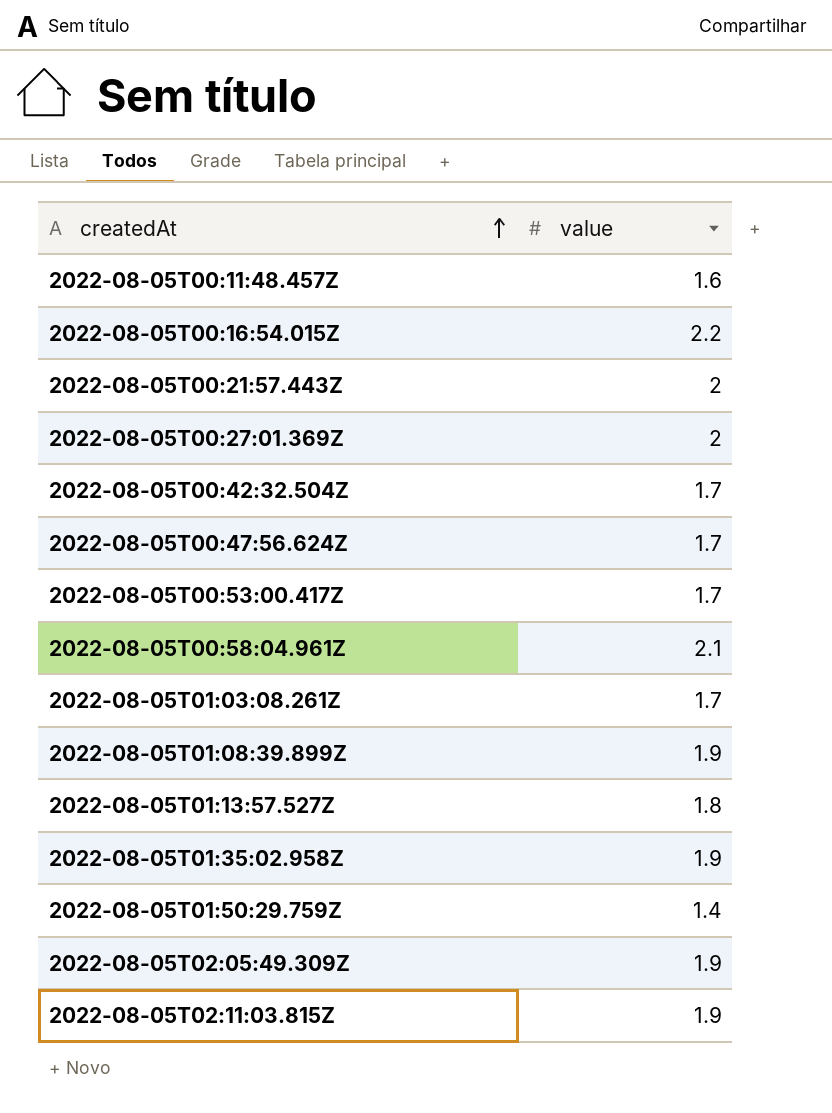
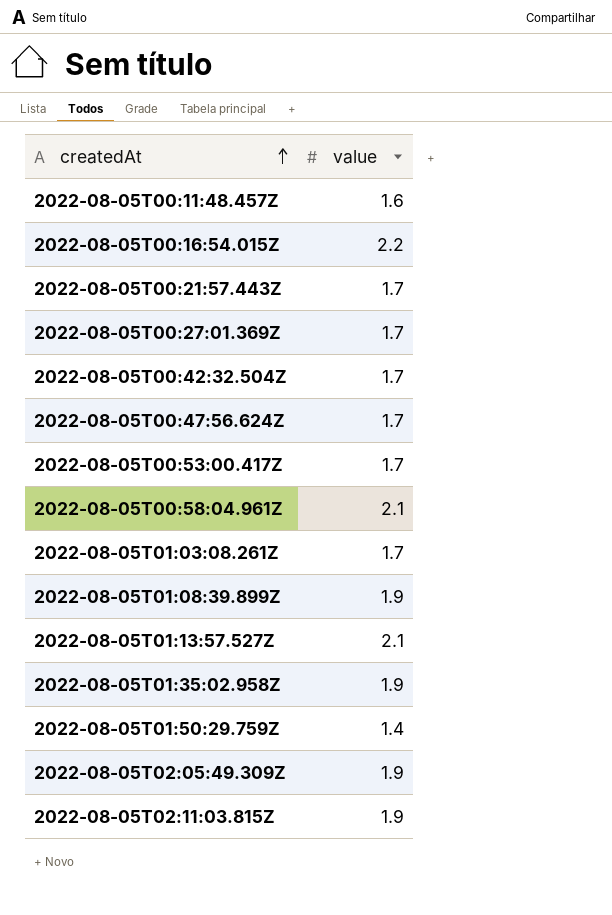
2022-08-05T00:21:57.443Z | value: 2 -> 1.7
2022-08-05T00:27:01.369Z | value: 2 -> 1.7
2022-08-05T01:13:57.527Z | value: 1.8 -> 2.1

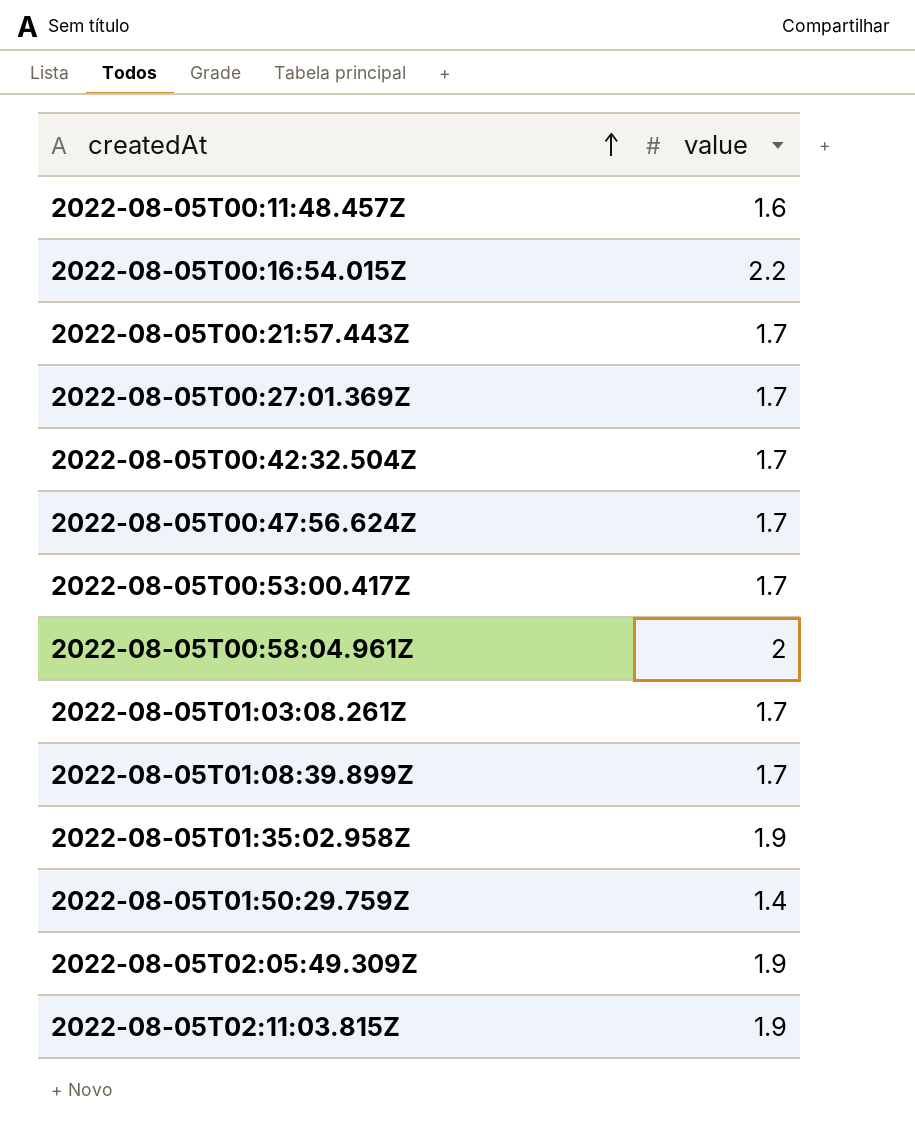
row 2022-08-05T01:13:57.527Z: 2.1 -> none
2022-08-05T00:58:04.961Z | value: 2.1 -> 2
2022-08-05T01:08:39.899Z | value: 1.9 -> 1.7

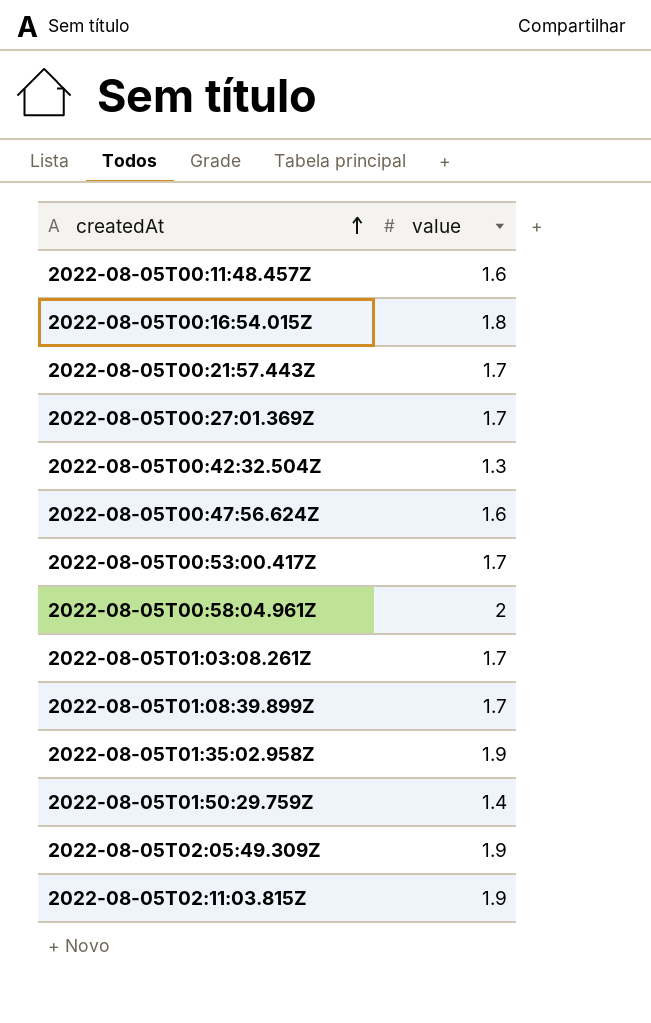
2022-08-05T00:16:54.015Z | value: 2.2 -> 1.8
2022-08-05T00:42:32.504Z | value: 1.7 -> 1.3
2022-08-05T00:47:56.624Z | value: 1.7 -> 1.6

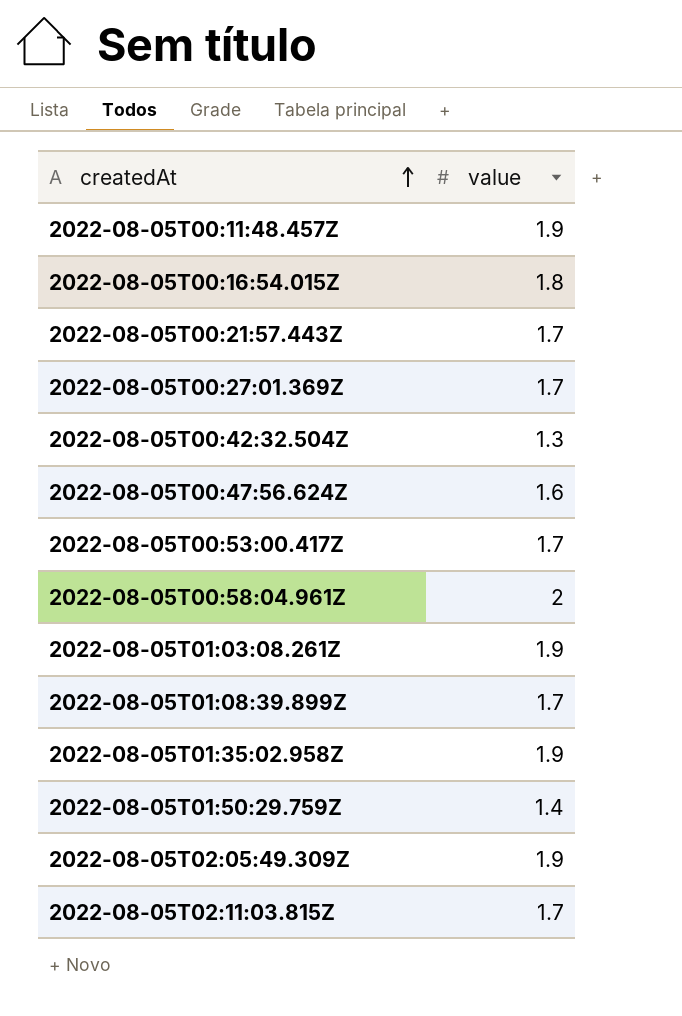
2022-08-05T00:11:48.457Z | value: 1.6 -> 1.9
2022-08-05T01:03:08.261Z | value: 1.7 -> 1.9
2022-08-05T02:11:03.815Z | value: 1.9 -> 1.7

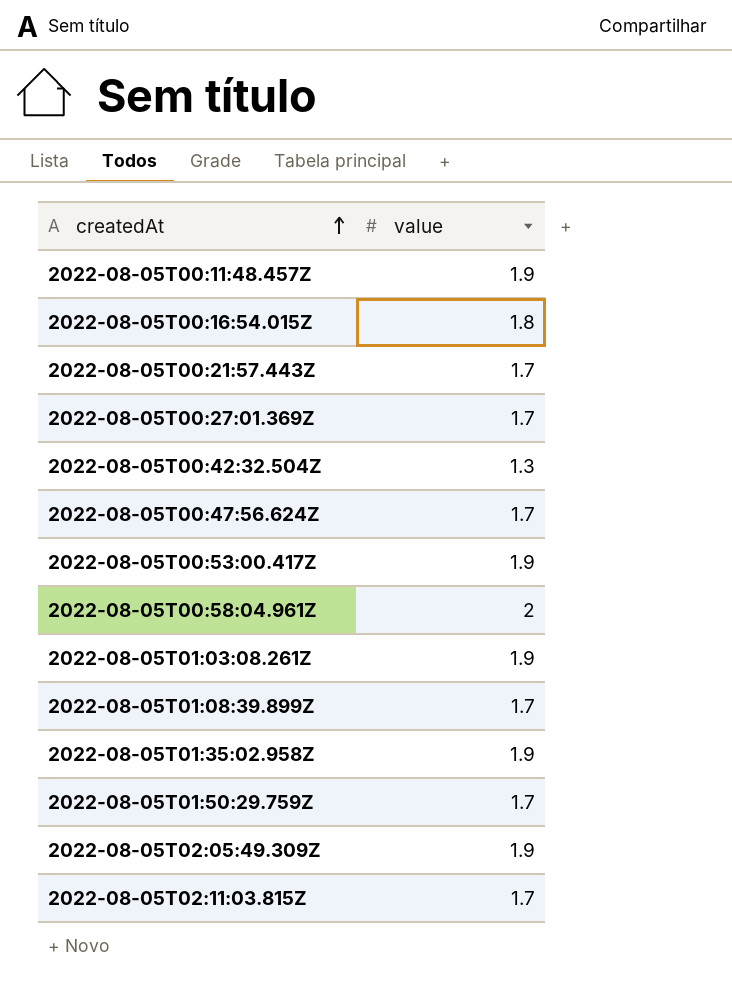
2022-08-05T00:47:56.624Z | value: 1.6 -> 1.7
2022-08-05T00:53:00.417Z | value: 1.7 -> 1.9
2022-08-05T01:50:29.759Z | value: 1.4 -> 1.7

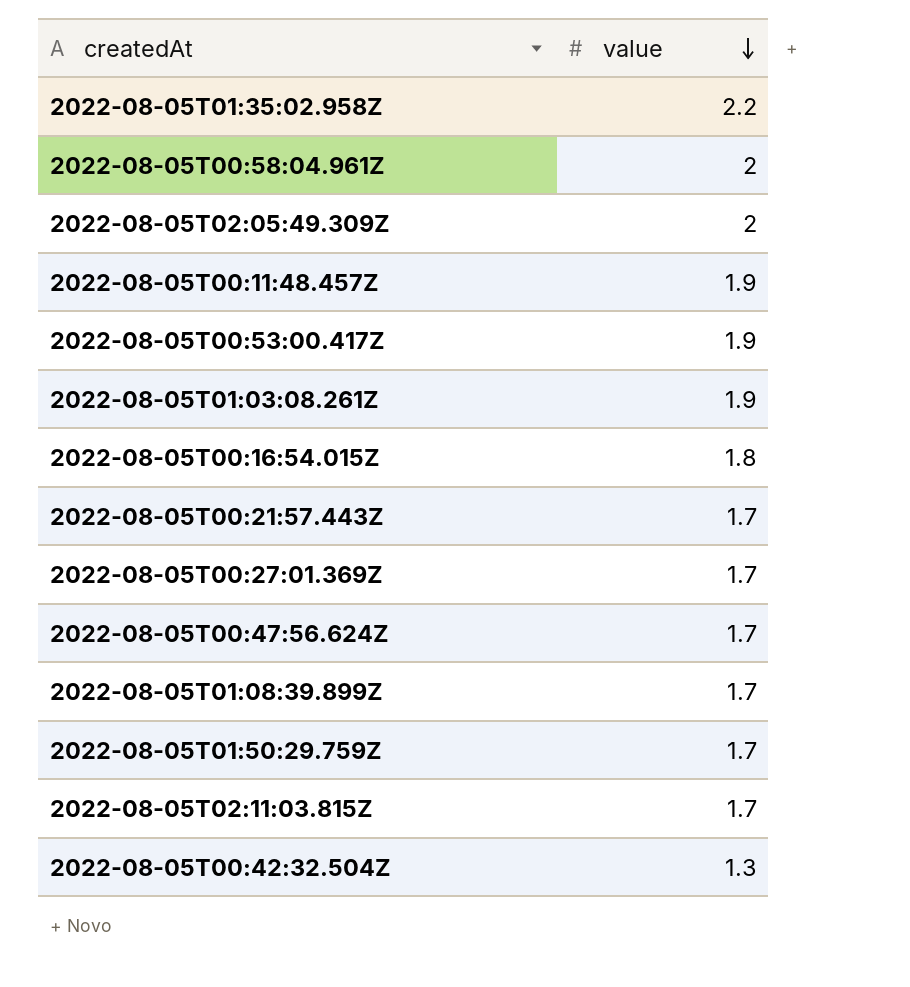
row order: createdAt ascending -> value descending
2022-08-05T01:35:02.958Z | value: 1.9 -> 2.2
2022-08-05T02:05:49.309Z | value: 1.9 -> 2

